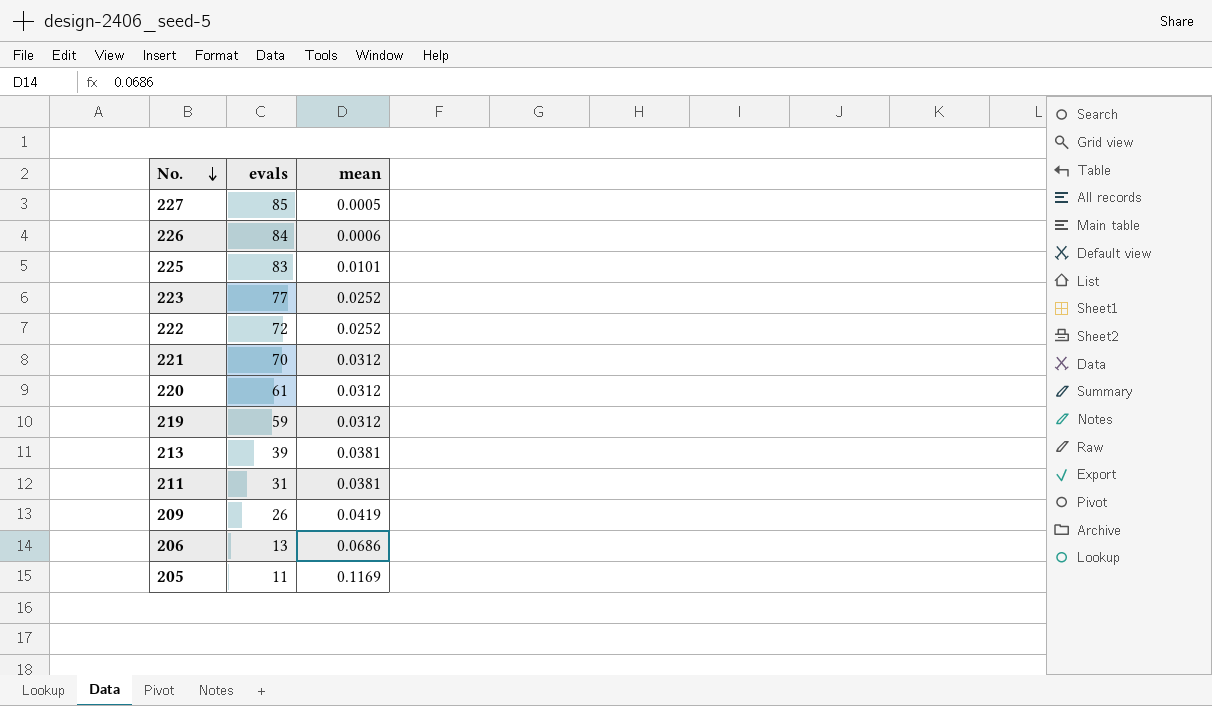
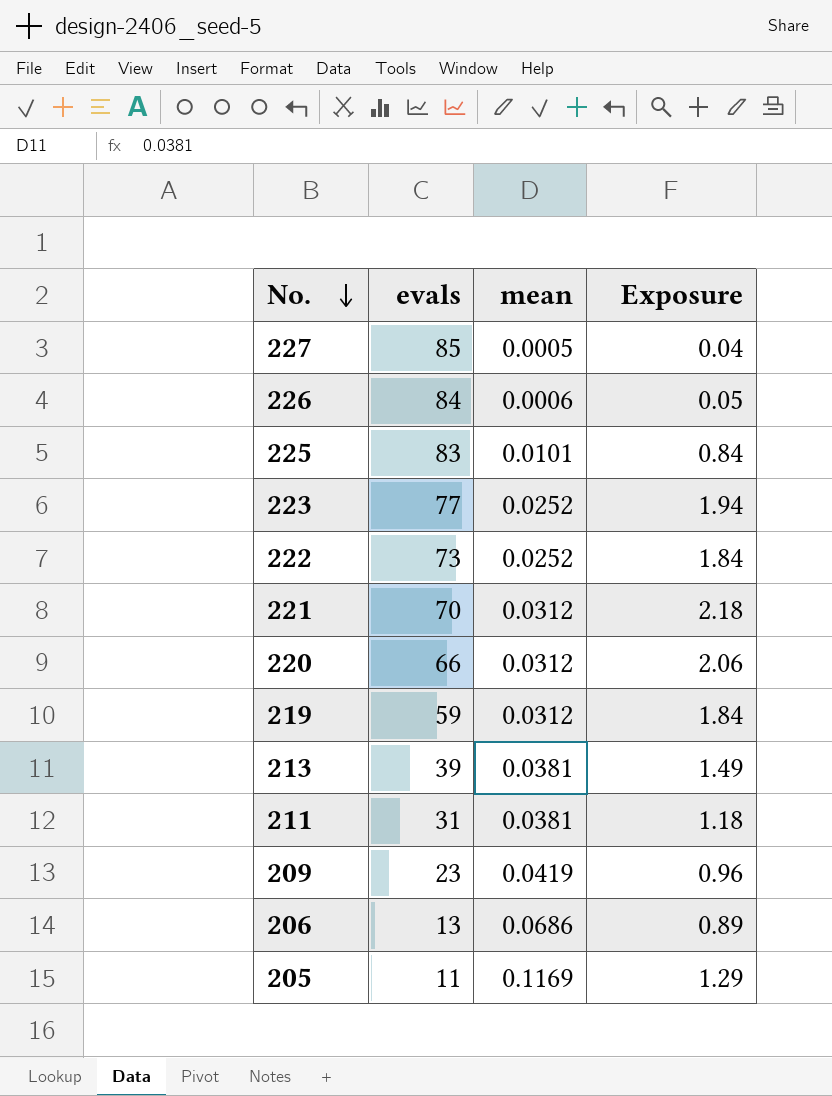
column Exposure | formula: none -> [evals] * [mean]
222 | evals: 72 -> 73
220 | evals: 61 -> 66
209 | evals: 26 -> 23

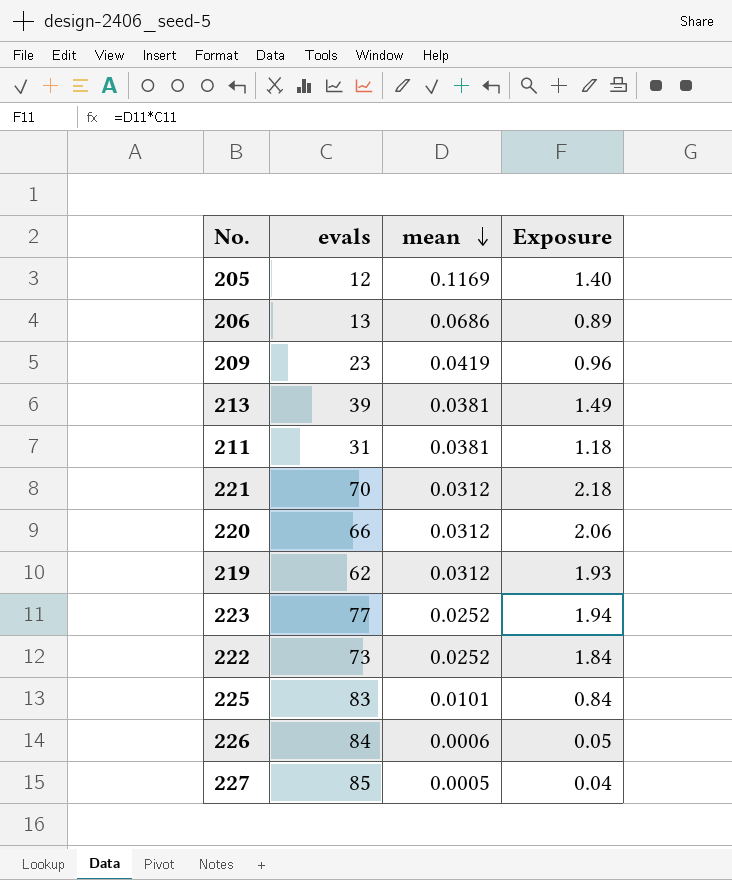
row order: No. descending -> mean descending
205 | evals: 11 -> 12
205 | Exposure: 1.29 -> 1.40
219 | evals: 59 -> 62
219 | Exposure: 1.84 -> 1.93

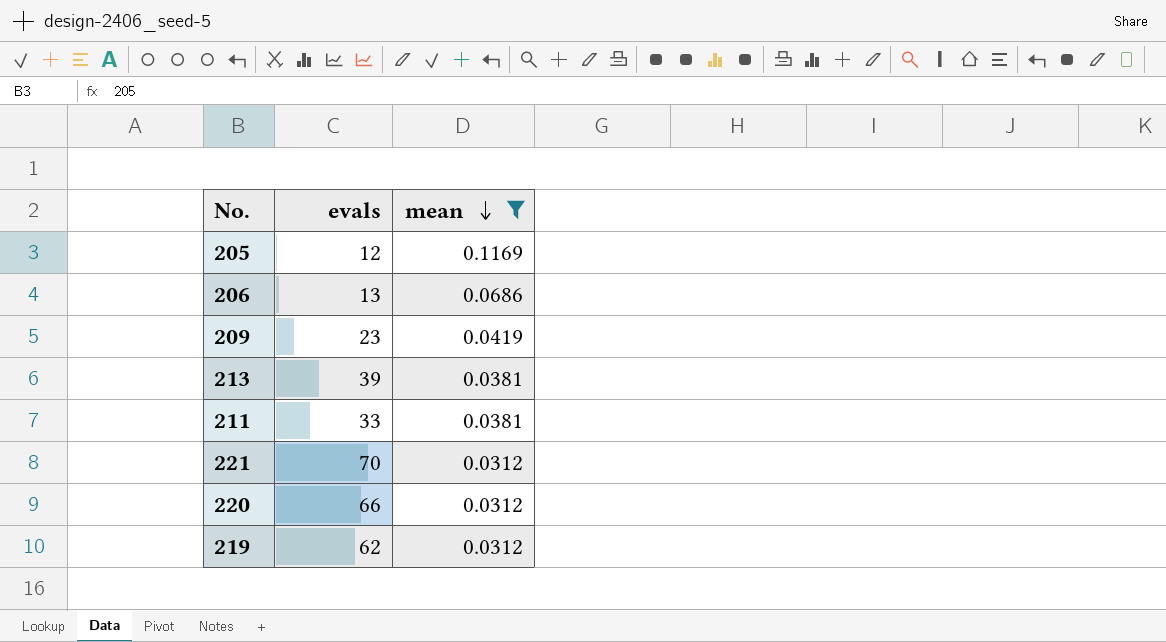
filter: none -> mean >= 0.0312
column Exposure | formula: [evals] * [mean] -> none
211 | evals: 31 -> 33

